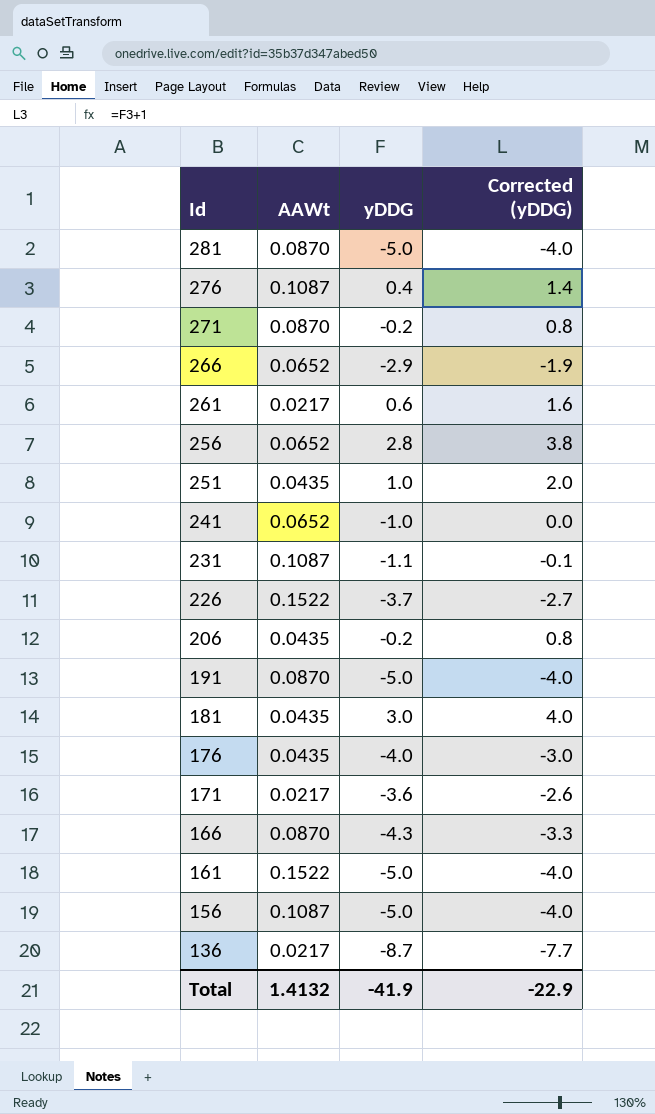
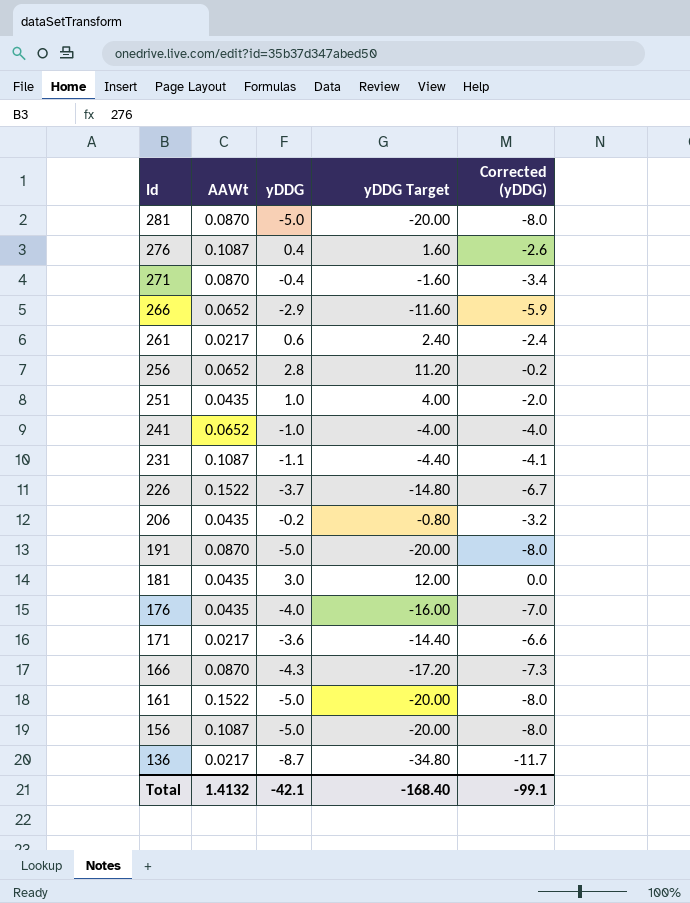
column yDDG Target | formula: none -> [yDDG] * 4
column Corrected (yDDG) | formula: [yDDG] + 1 -> [yDDG] - 3
271 | yDDG: -0.2 -> -0.4
Total | yDDG: -41.9 -> -42.1
Total | Corrected (yDDG): -22.9 -> -99.1

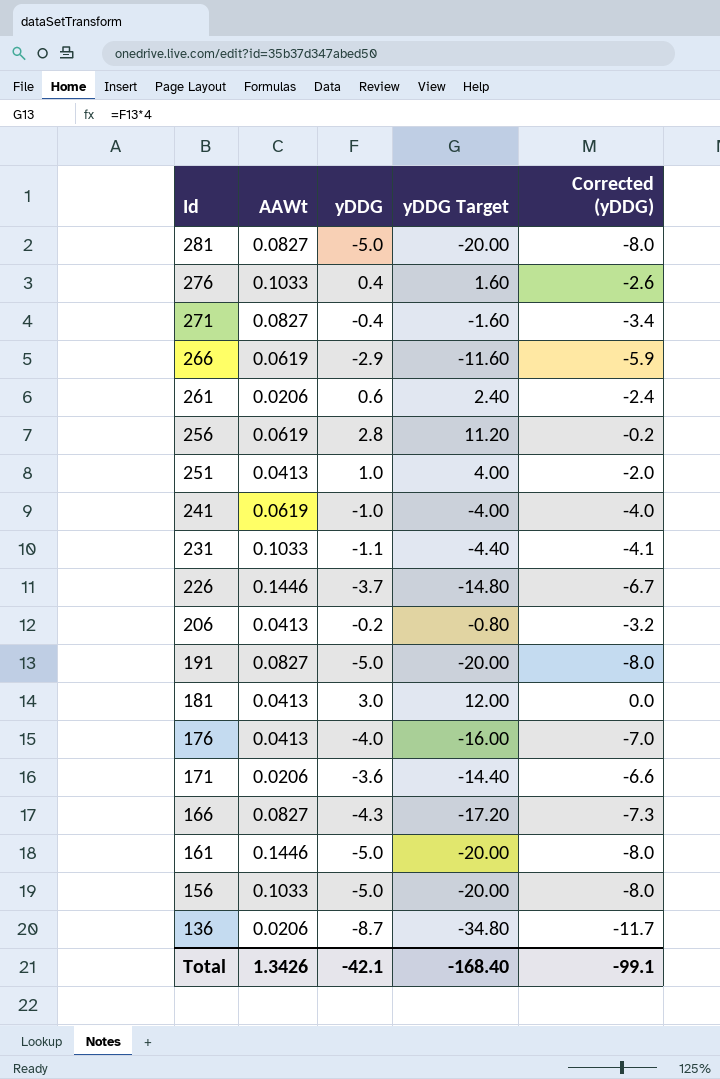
281 | AAWt: 0.0870 -> 0.0827
276 | AAWt: 0.1087 -> 0.1033
271 | AAWt: 0.0870 -> 0.0827
266 | AAWt: 0.0652 -> 0.0619
261 | AAWt: 0.0217 -> 0.0206
256 | AAWt: 0.0652 -> 0.0619
251 | AAWt: 0.0435 -> 0.0413
241 | AAWt: 0.0652 -> 0.0619
231 | AAWt: 0.1087 -> 0.1033
226 | AAWt: 0.1522 -> 0.1446
206 | AAWt: 0.0435 -> 0.0413
191 | AAWt: 0.0870 -> 0.0827
181 | AAWt: 0.0435 -> 0.0413
176 | AAWt: 0.0435 -> 0.0413
171 | AAWt: 0.0217 -> 0.0206
166 | AAWt: 0.0870 -> 0.0827
161 | AAWt: 0.1522 -> 0.1446
156 | AAWt: 0.1087 -> 0.1033
136 | AAWt: 0.0217 -> 0.0206
Total | AAWt: 1.4132 -> 1.3426

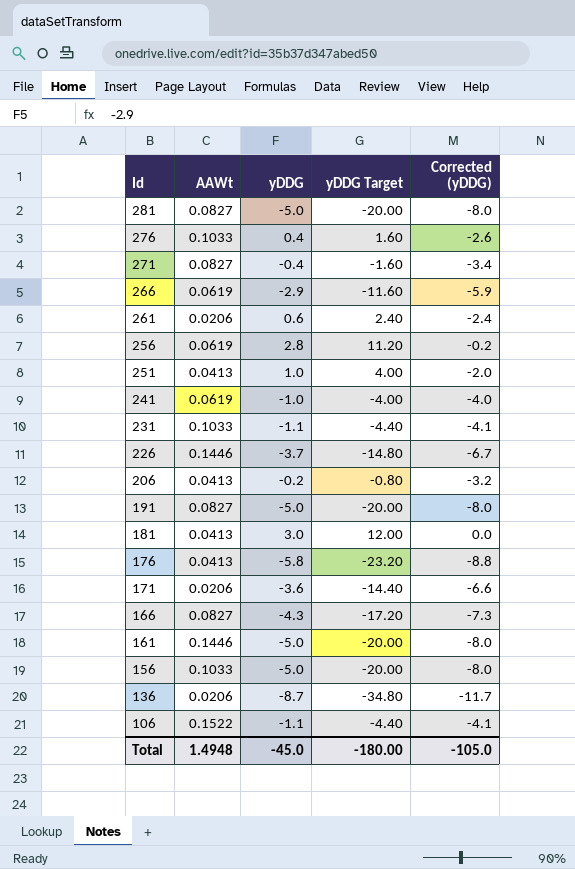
176 | yDDG: -4.0 -> -5.8
176 | yDDG Target: -16.00 -> -23.20
176 | Corrected (yDDG): -7.0 -> -8.8
row 106: none -> 0.1522 | -1.1 | -4.40 | -4.1
Total | AAWt: 1.3426 -> 1.4948
Total | yDDG: -42.1 -> -45.0
Total | yDDG Target: -168.40 -> -180.00
Total | Corrected (yDDG): -99.1 -> -105.0

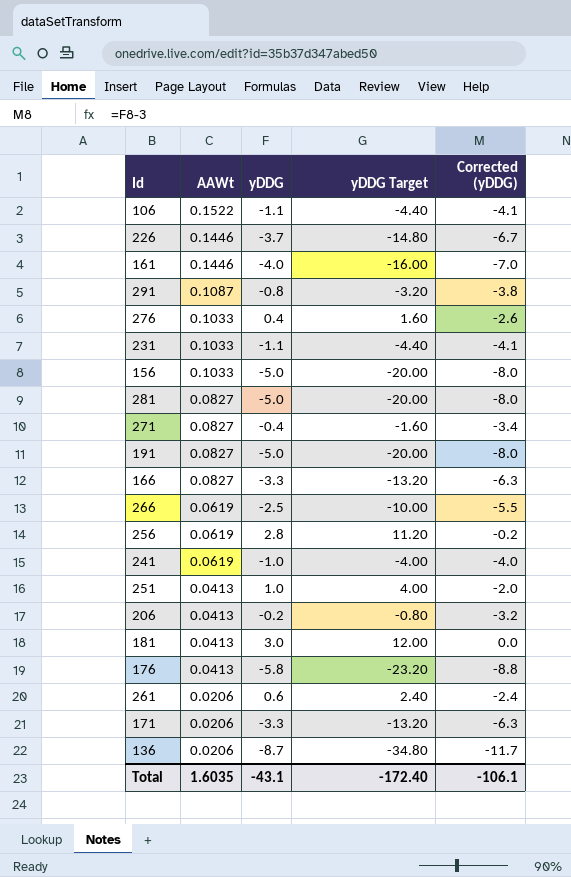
row order: Id descending -> AAWt descending
161 | yDDG: -5.0 -> -4.0
161 | yDDG Target: -20.00 -> -16.00
161 | Corrected (yDDG): -8.0 -> -7.0
row 291: none -> 0.1087 | -0.8 | -3.20 | -3.8
166 | yDDG: -4.3 -> -3.3
166 | yDDG Target: -17.20 -> -13.20
166 | Corrected (yDDG): -7.3 -> -6.3
266 | yDDG: -2.9 -> -2.5
266 | yDDG Target: -11.60 -> -10.00
266 | Corrected (yDDG): -5.9 -> -5.5
171 | yDDG: -3.6 -> -3.3
171 | yDDG Target: -14.40 -> -13.20
171 | Corrected (yDDG): -6.6 -> -6.3
Total | AAWt: 1.4948 -> 1.6035
Total | yDDG: -45.0 -> -43.1
Total | yDDG Target: -180.00 -> -172.40
Total | Corrected (yDDG): -105.0 -> -106.1

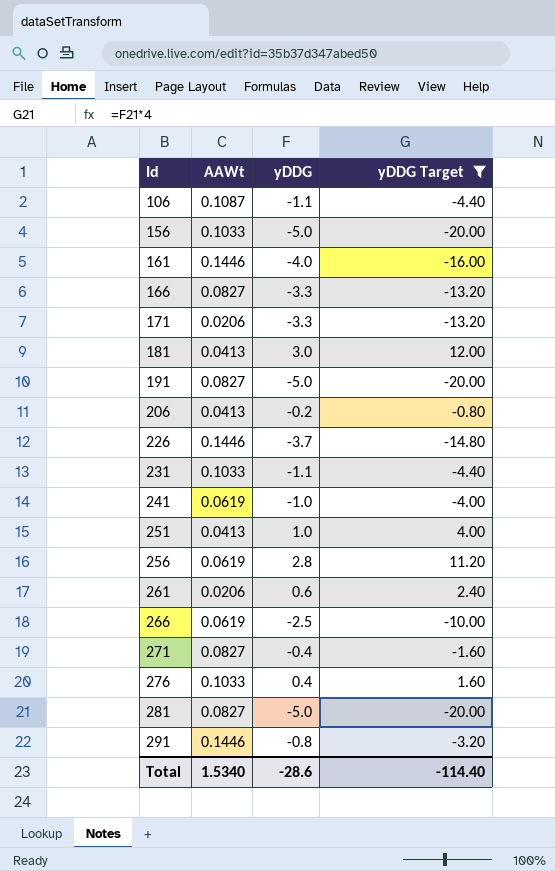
filter: none -> yDDG Target >= -20.00
row order: AAWt descending -> Id ascending
column Corrected (yDDG) | formula: [yDDG] - 3 -> none
106 | AAWt: 0.1522 -> 0.1087
291 | AAWt: 0.1087 -> 0.1446
Total | AAWt: 1.6035 -> 1.5340
Total | yDDG: -43.1 -> -28.6
Total | yDDG Target: -172.40 -> -114.40

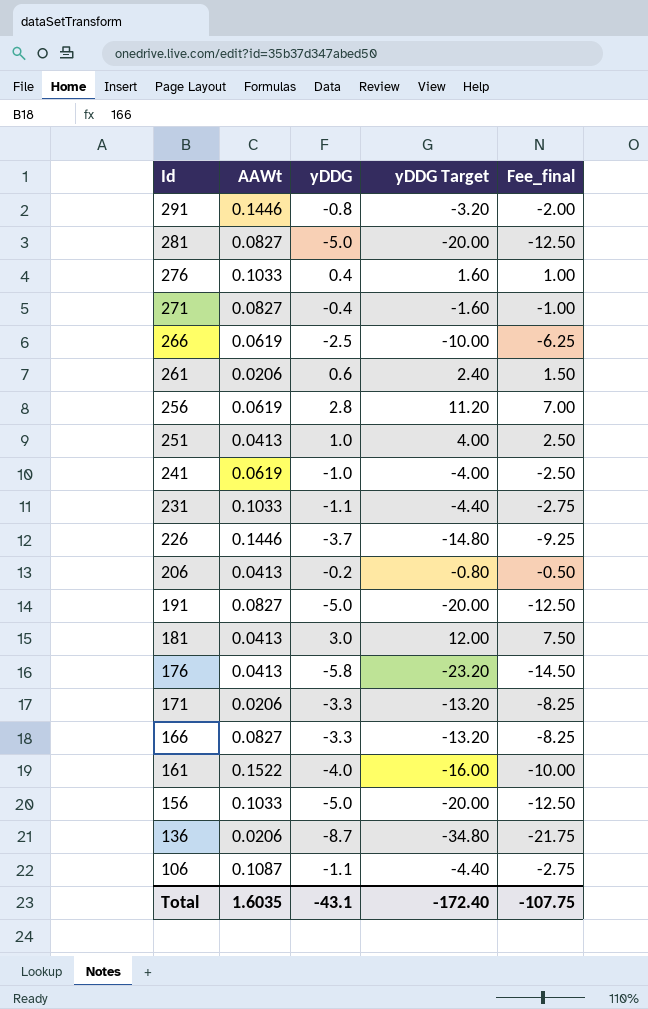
filter: yDDG Target >= -20.00 -> none
row order: Id ascending -> Id descending
column Fee_final | formula: none -> [yDDG] * 2.5
161 | AAWt: 0.1446 -> 0.1522
Total | AAWt: 1.5340 -> 1.6035
Total | yDDG: -28.6 -> -43.1
Total | yDDG Target: -114.40 -> -172.40

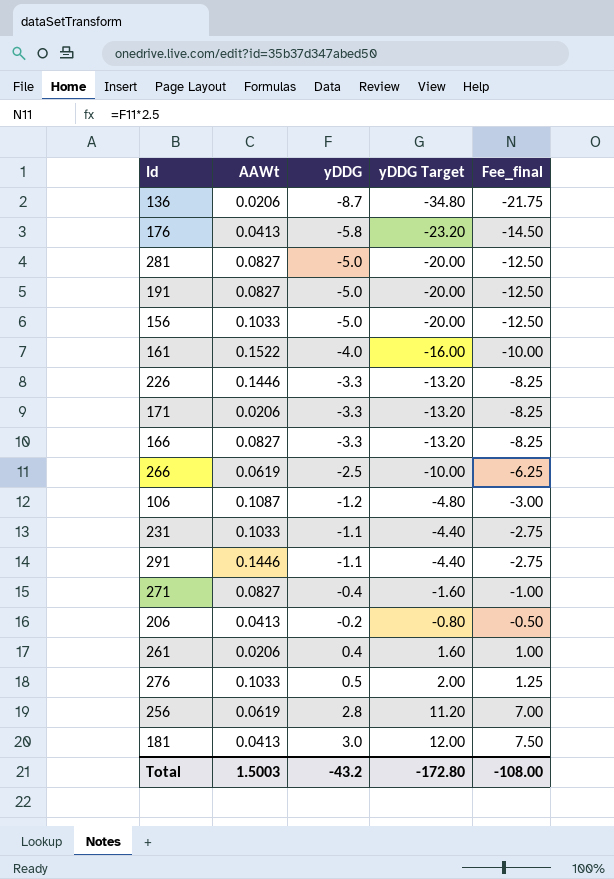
row order: Id descending -> yDDG ascending
row 251: 0.0413 | 1.0 | 4.00 | 2.50 -> none
row 241: 0.0619 | -1.0 | -4.00 | -2.50 -> none
226 | yDDG: -3.7 -> -3.3
226 | yDDG Target: -14.80 -> -13.20
226 | Fee_final: -9.25 -> -8.25
106 | yDDG: -1.1 -> -1.2
106 | yDDG Target: -4.40 -> -4.80
106 | Fee_final: -2.75 -> -3.00
291 | yDDG: -0.8 -> -1.1
291 | yDDG Target: -3.20 -> -4.40
291 | Fee_final: -2.00 -> -2.75
261 | yDDG: 0.6 -> 0.4
261 | yDDG Target: 2.40 -> 1.60
261 | Fee_final: 1.50 -> 1.00
276 | yDDG: 0.4 -> 0.5
276 | yDDG Target: 1.60 -> 2.00
276 | Fee_final: 1.00 -> 1.25
Total | AAWt: 1.6035 -> 1.5003
Total | yDDG: -43.1 -> -43.2
Total | yDDG Target: -172.40 -> -172.80
Total | Fee_final: -107.75 -> -108.00

